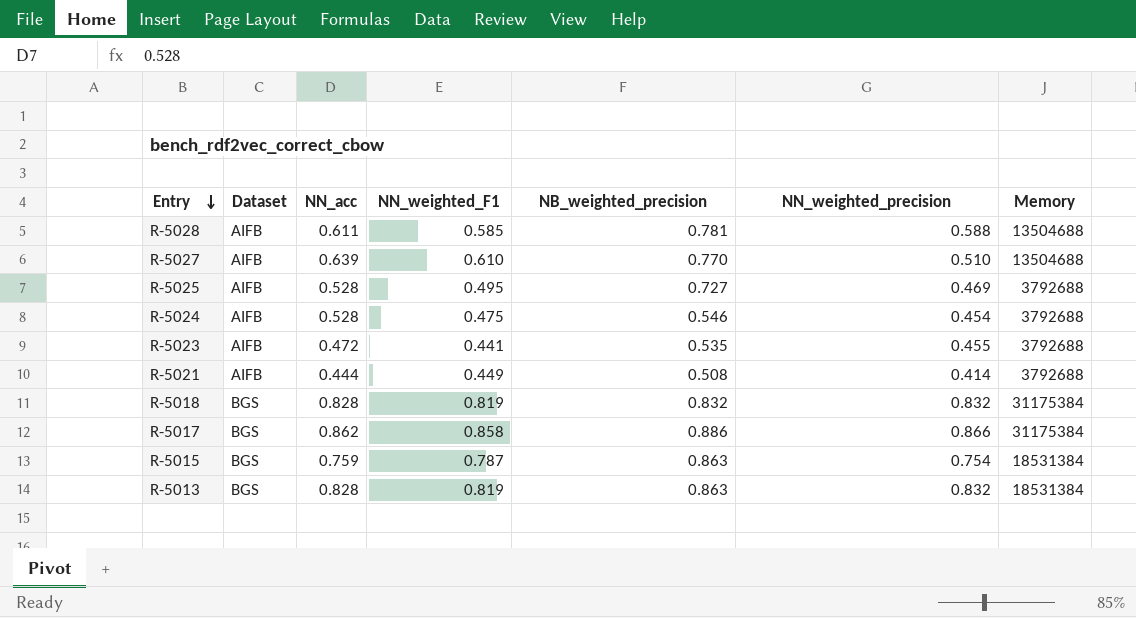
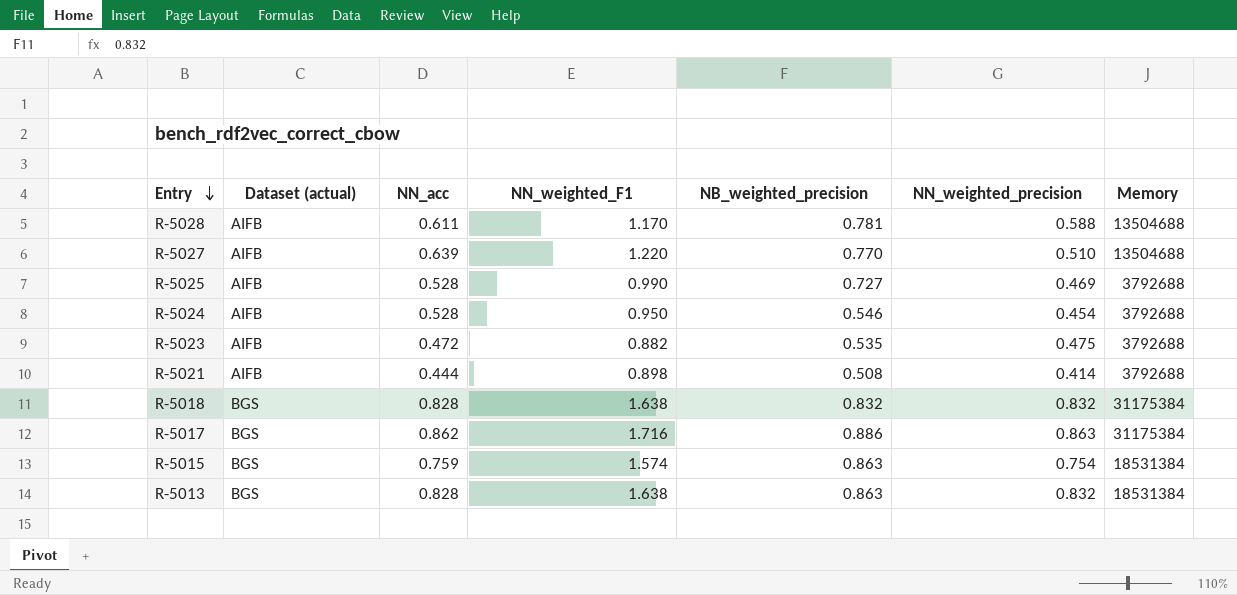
column name: Dataset -> Dataset (actual)
R-5028 | NN_weighted_F1: 0.585 -> 1.170
R-5027 | NN_weighted_F1: 0.610 -> 1.220
R-5025 | NN_weighted_F1: 0.495 -> 0.990
R-5024 | NN_weighted_F1: 0.475 -> 0.950
R-5023 | NN_weighted_F1: 0.441 -> 0.882
R-5023 | NN_weighted_precision: 0.455 -> 0.475
R-5021 | NN_weighted_F1: 0.449 -> 0.898
R-5018 | NN_weighted_F1: 0.819 -> 1.638
R-5017 | NN_weighted_F1: 0.858 -> 1.716
R-5017 | NN_weighted_precision: 0.866 -> 0.863
R-5015 | NN_weighted_F1: 0.787 -> 1.574
R-5013 | NN_weighted_F1: 0.819 -> 1.638

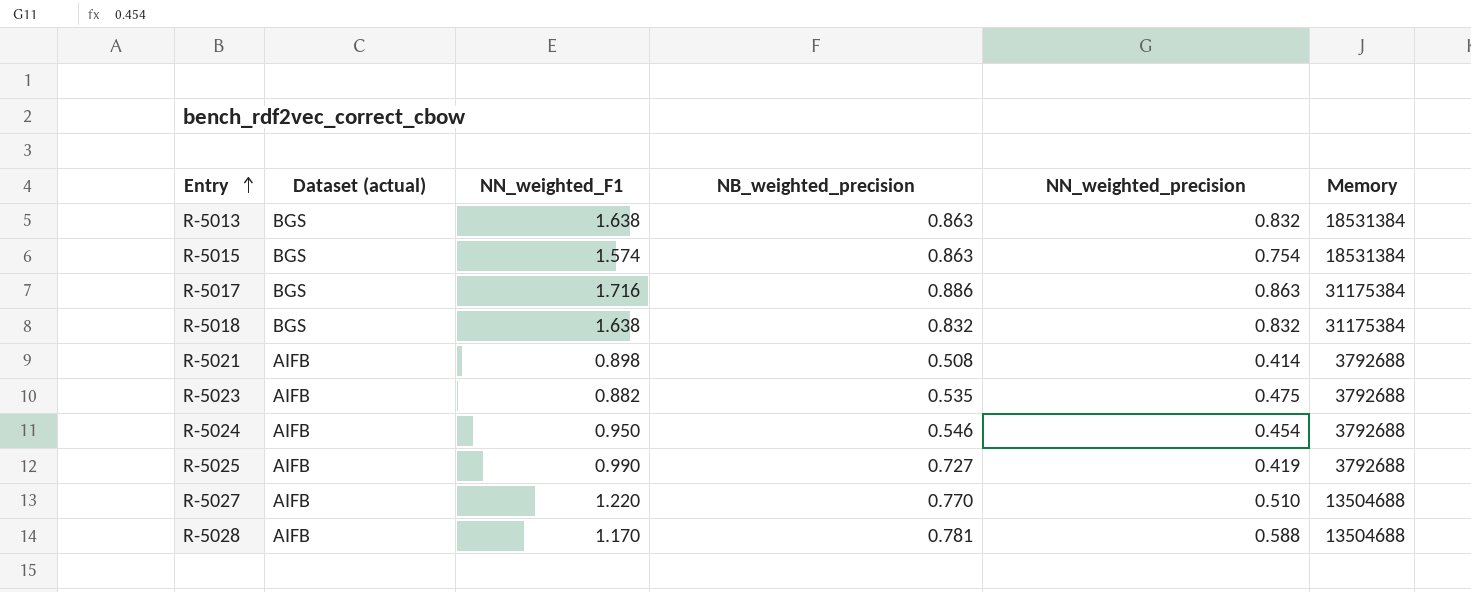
row order: Entry descending -> Entry ascending
column NN_acc | position: 3 -> none
R-5025 | NN_weighted_precision: 0.469 -> 0.419

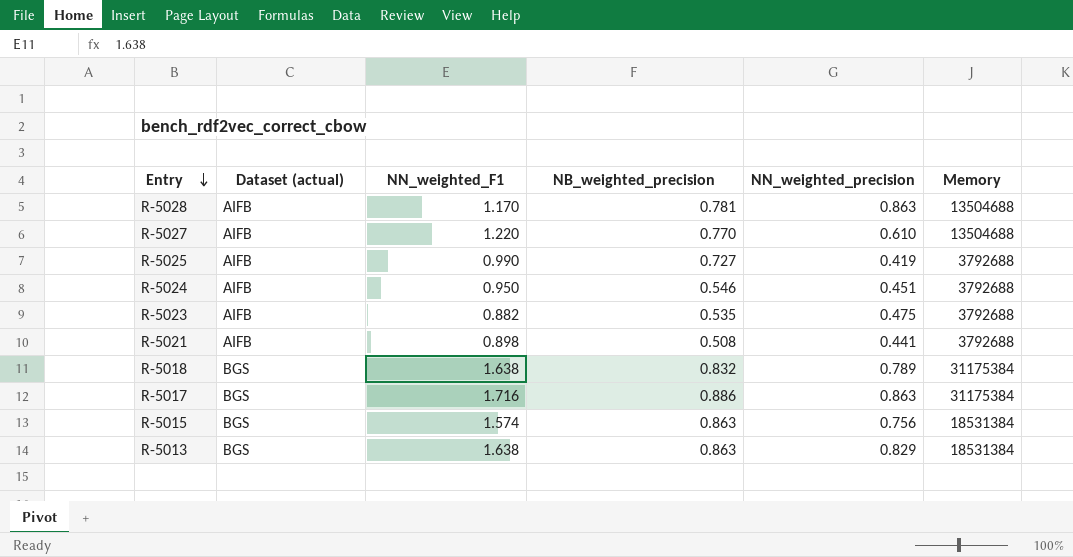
row order: Entry ascending -> Entry descending
R-5028 | NN_weighted_precision: 0.588 -> 0.863
R-5027 | NN_weighted_precision: 0.510 -> 0.610
R-5024 | NN_weighted_precision: 0.454 -> 0.451
R-5021 | NN_weighted_precision: 0.414 -> 0.441
R-5018 | NN_weighted_precision: 0.832 -> 0.789
R-5015 | NN_weighted_precision: 0.754 -> 0.756
R-5013 | NN_weighted_precision: 0.832 -> 0.829

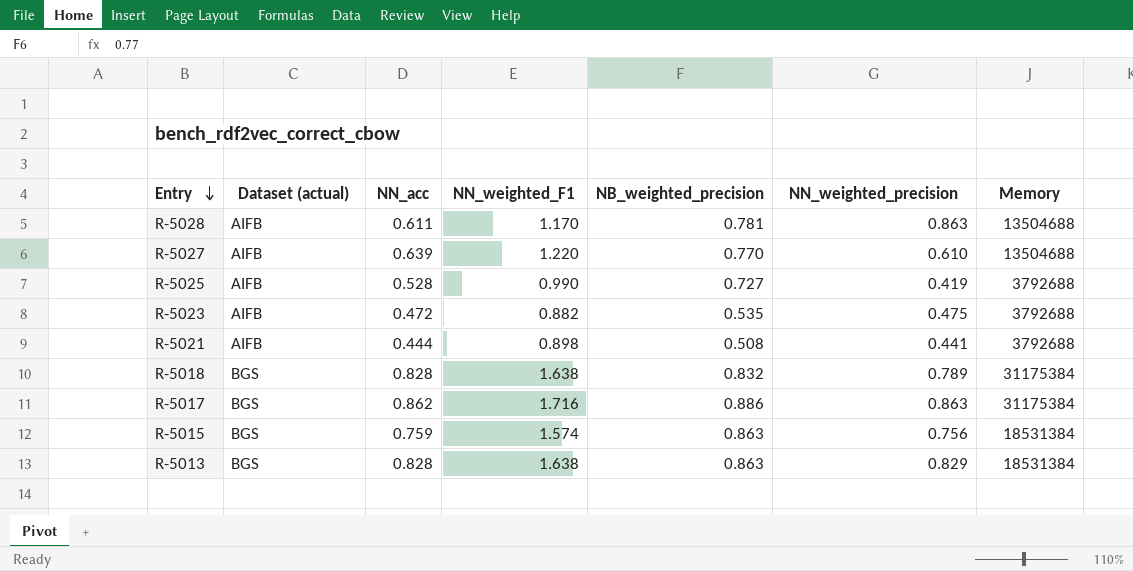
column NN_acc | position: none -> 3
row R-5024: AIFB | 0.950 | 0.546 | 0.451 | 3792688 -> none

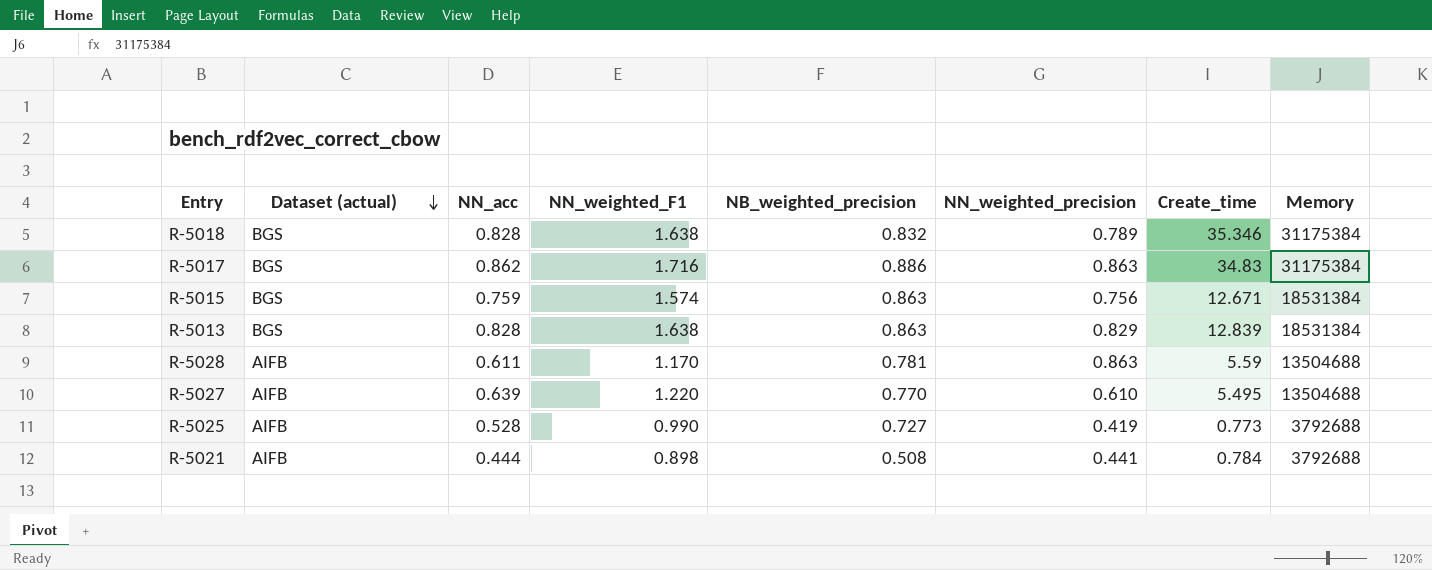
row order: Entry descending -> Dataset (actual) descending
column Create_time | position: none -> 7
row R-5023: AIFB | 0.472 | 0.882 | 0.535 | 0.475 | 3792688 -> none

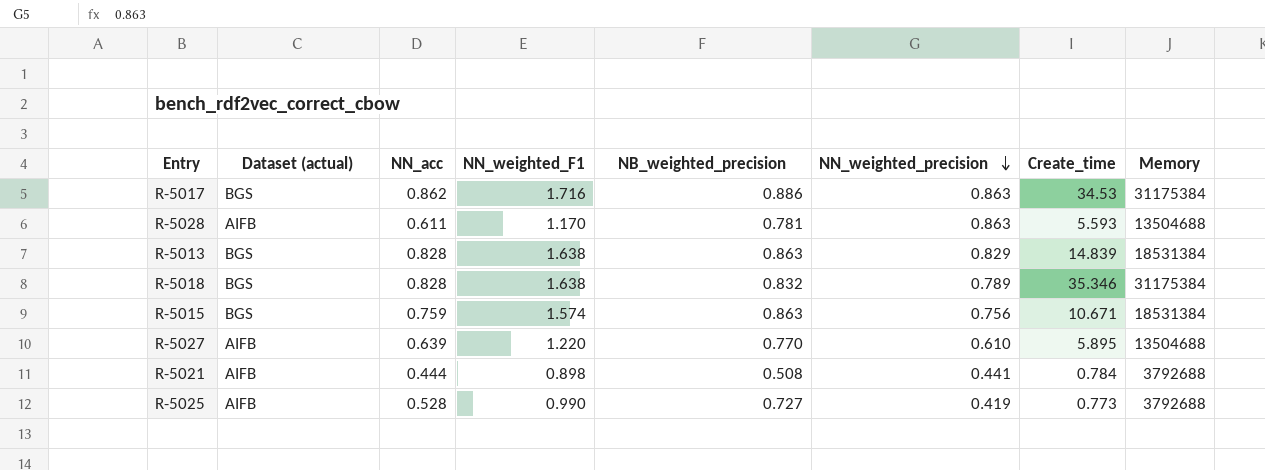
row order: Dataset (actual) descending -> NN_weighted_precision descending
R-5017 | Create_time: 34.83 -> 34.53
R-5028 | Create_time: 5.59 -> 5.593
R-5013 | Create_time: 12.839 -> 14.839
R-5015 | Create_time: 12.671 -> 10.671
R-5027 | Create_time: 5.495 -> 5.895

